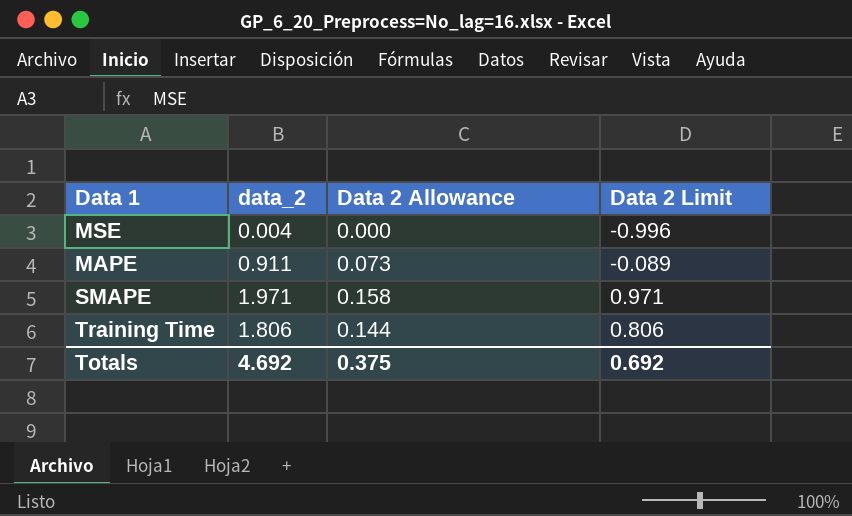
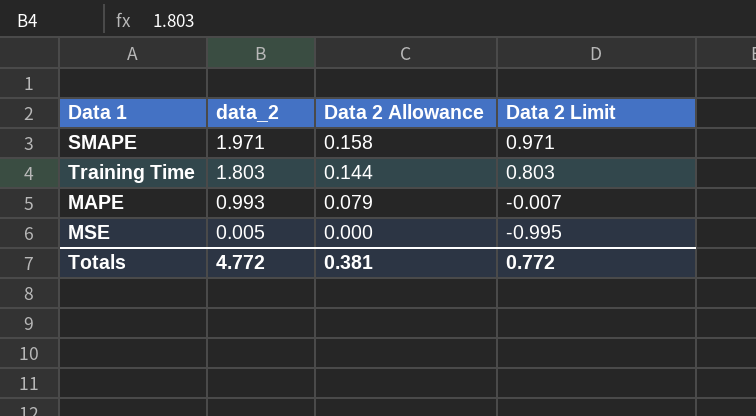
row order: none -> data_2 descending
Training Time | data_2: 1.806 -> 1.803
Training Time | Data 2 Limit: 0.806 -> 0.803
MAPE | data_2: 0.911 -> 0.993
MAPE | Data 2 Allowance: 0.073 -> 0.079
MAPE | Data 2 Limit: -0.089 -> -0.007
MSE | data_2: 0.004 -> 0.005
MSE | Data 2 Limit: -0.996 -> -0.995
Totals | data_2: 4.692 -> 4.772
Totals | Data 2 Allowance: 0.375 -> 0.381
Totals | Data 2 Limit: 0.692 -> 0.772

